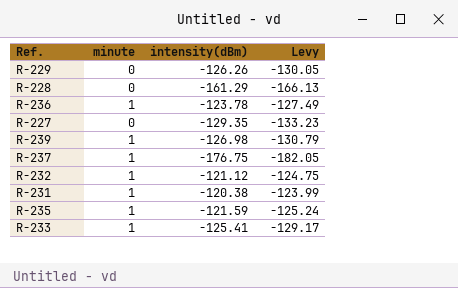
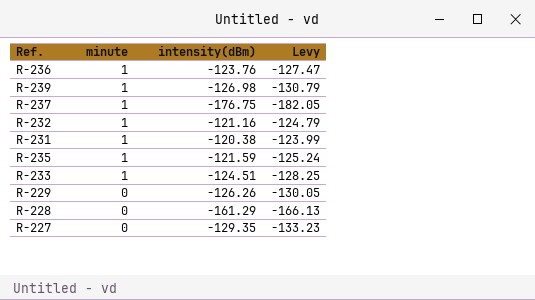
row order: none -> minute descending
R-236 | intensity(dBm): -123.78 -> -123.76
R-236 | Levy: -127.49 -> -127.47
R-232 | intensity(dBm): -121.12 -> -121.16
R-232 | Levy: -124.75 -> -124.79
R-233 | intensity(dBm): -125.41 -> -124.51
R-233 | Levy: -129.17 -> -128.25

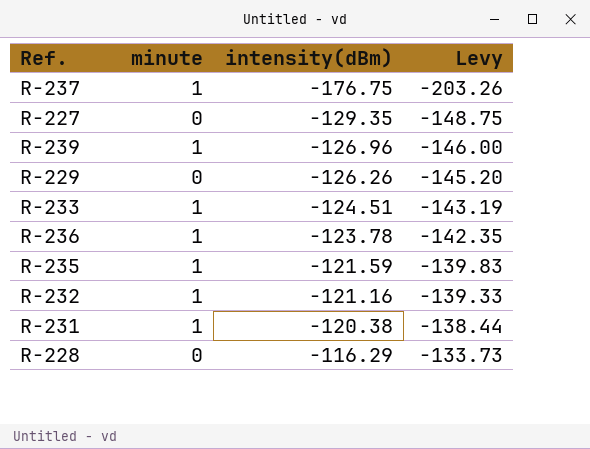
row order: minute descending -> intensity(dBm) ascending
column Levy | formula: [intensity(dBm)] * 1.03 -> [intensity(dBm)] * 1.15
R-239 | intensity(dBm): -126.98 -> -126.96
R-236 | intensity(dBm): -123.76 -> -123.78
R-228 | intensity(dBm): -161.29 -> -116.29

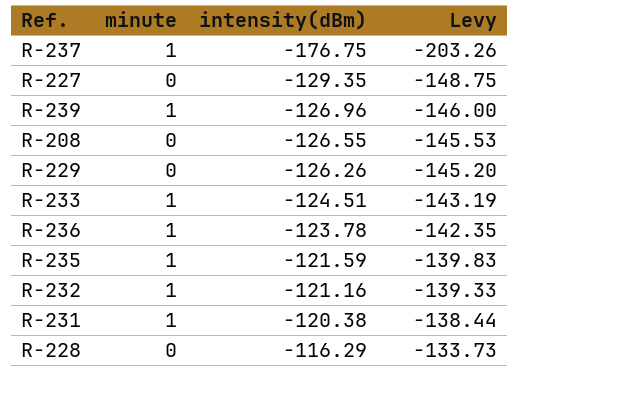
row R-208: none -> 0 | -126.55 | -145.53

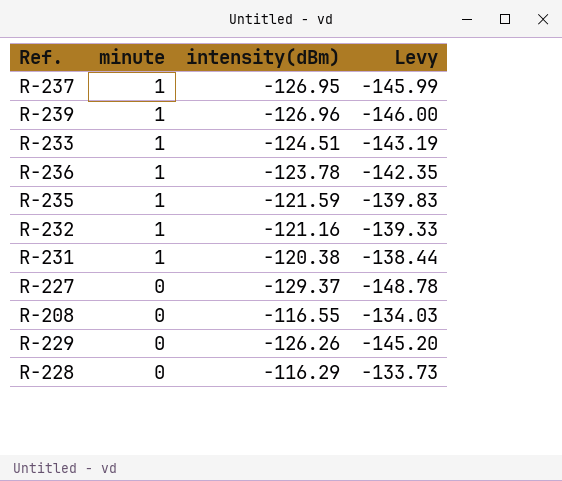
row order: intensity(dBm) ascending -> minute descending
R-237 | intensity(dBm): -176.75 -> -126.95
R-237 | Levy: -203.26 -> -145.99
R-227 | intensity(dBm): -129.35 -> -129.37
R-227 | Levy: -148.75 -> -148.78
R-208 | intensity(dBm): -126.55 -> -116.55
R-208 | Levy: -145.53 -> -134.03

